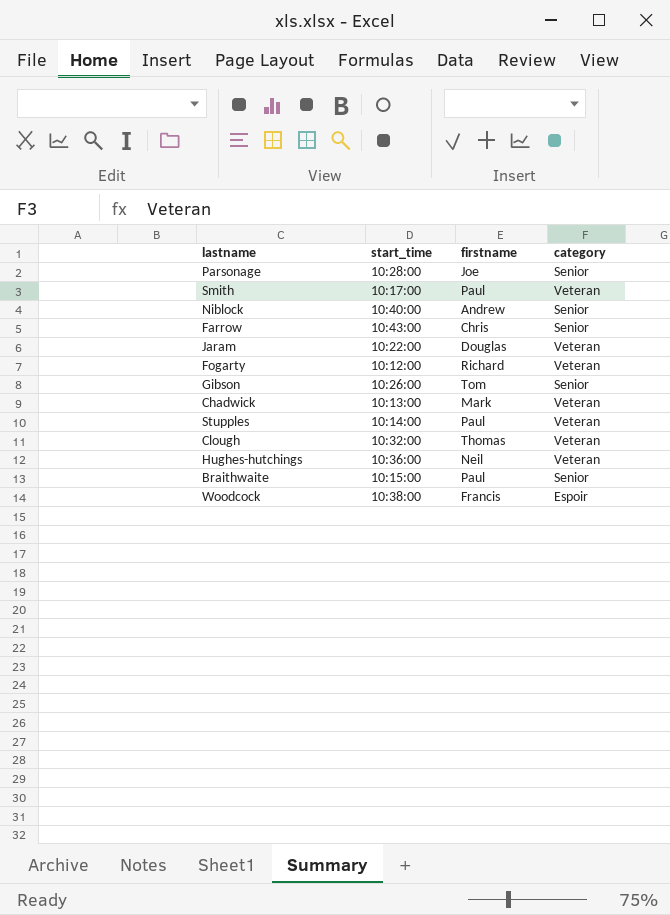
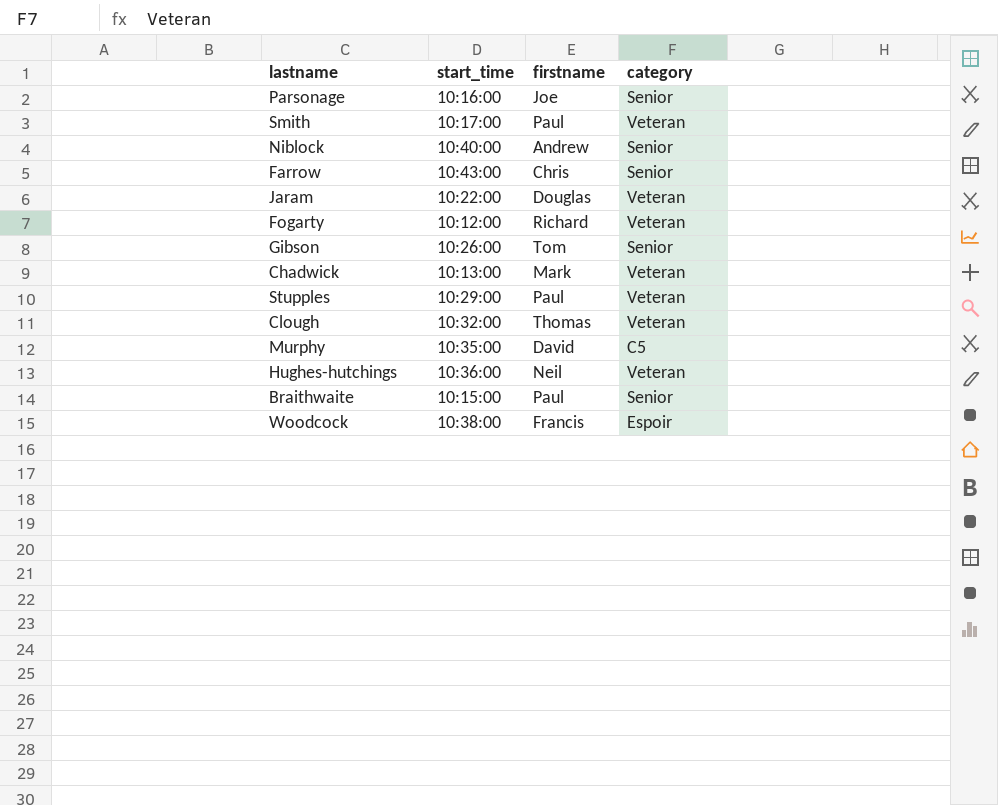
Parsonage | start_time: 10:28:00 -> 10:16:00
Stupples | start_time: 10:14:00 -> 10:29:00
row Murphy: none -> 10:35:00 | David | C5

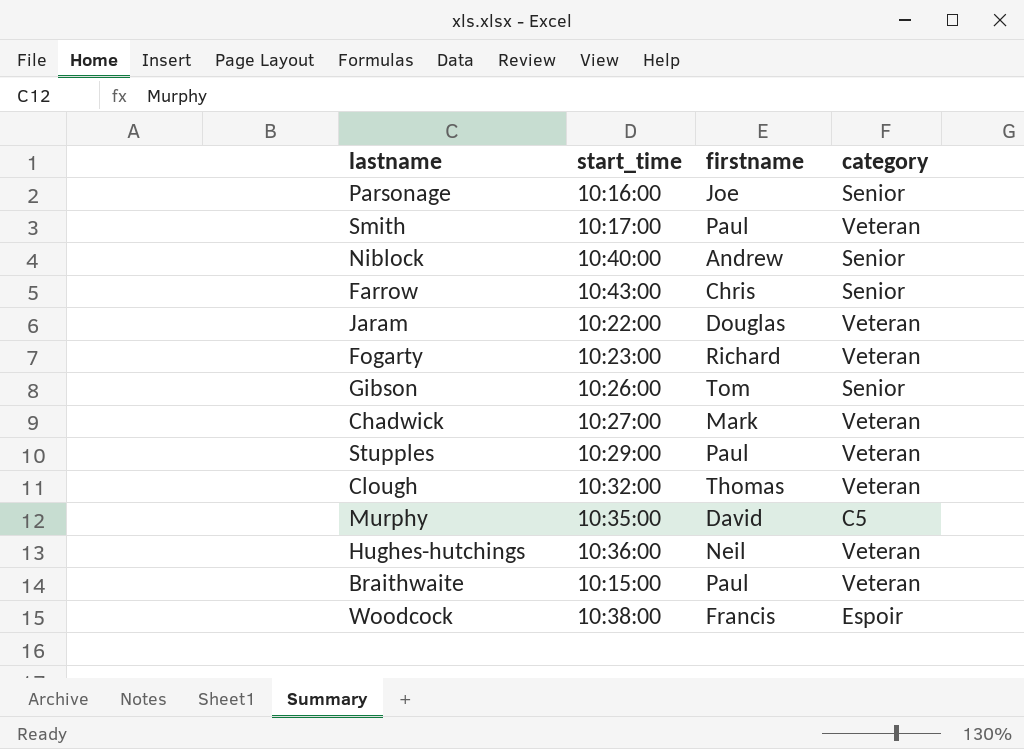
Fogarty | start_time: 10:12:00 -> 10:23:00
Chadwick | start_time: 10:13:00 -> 10:27:00
Braithwaite | category: Senior -> Veteran

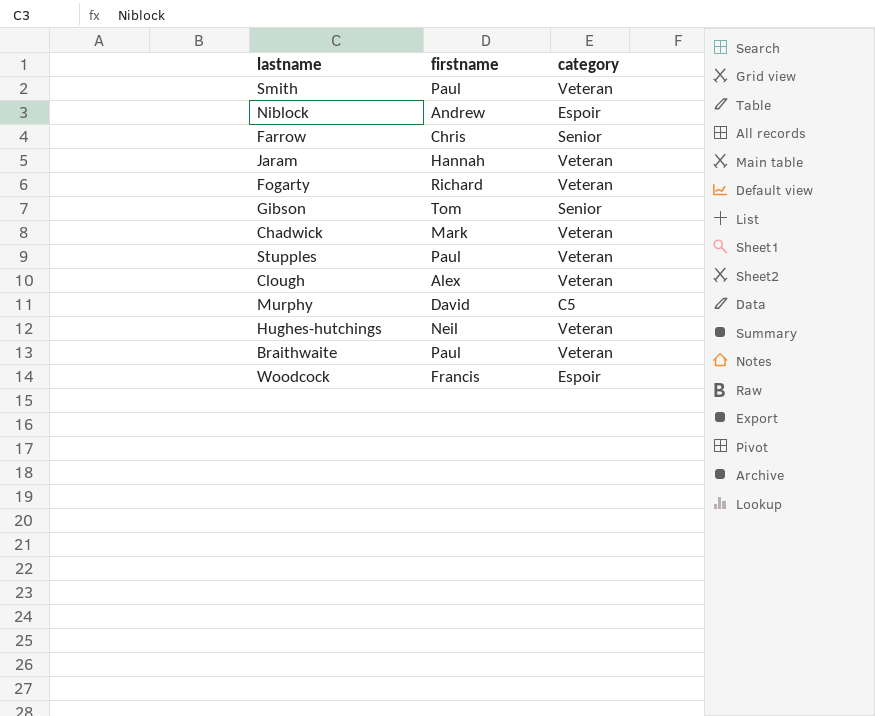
column start_time | position: 2 -> none
row Parsonage: 10:16:00 | Joe | Senior -> none
Niblock | category: Senior -> Espoir
Jaram | firstname: Douglas -> Hannah
Clough | firstname: Thomas -> Alex

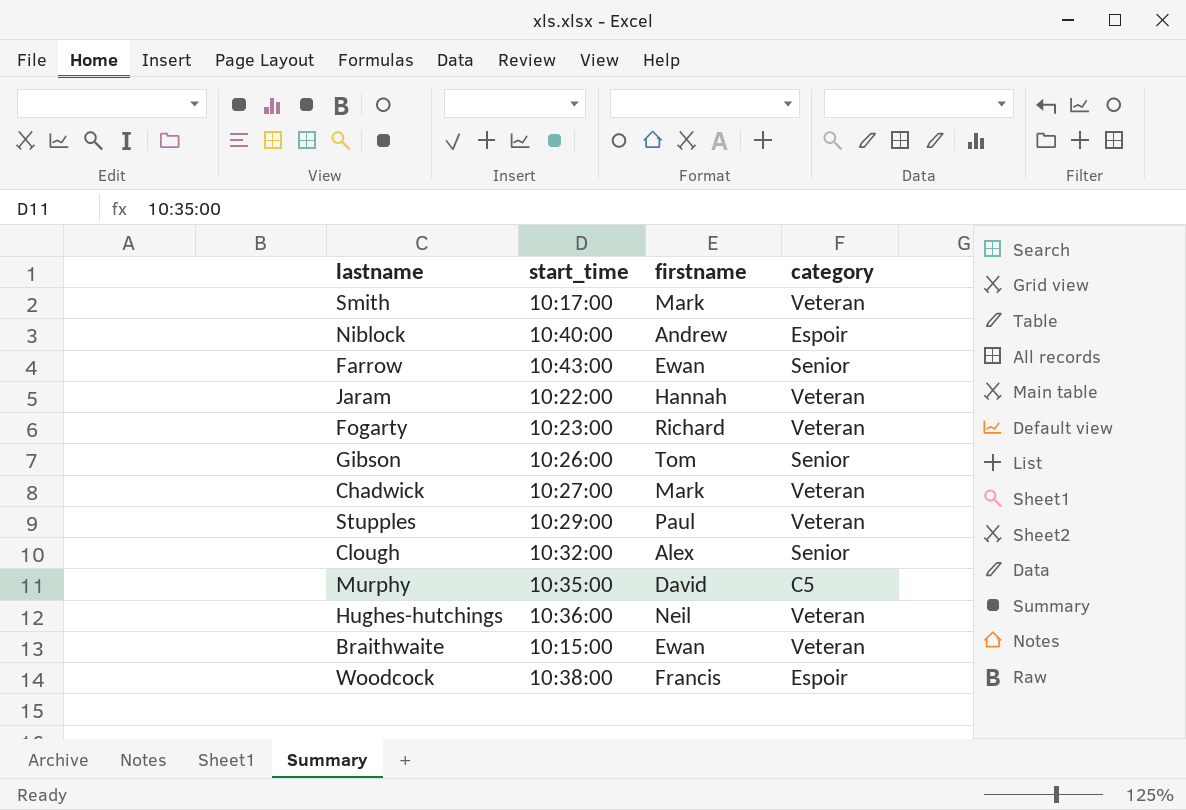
column start_time | position: none -> 2
Smith | firstname: Paul -> Mark
Farrow | firstname: Chris -> Ewan
Clough | category: Veteran -> Senior
Braithwaite | firstname: Paul -> Ewan

